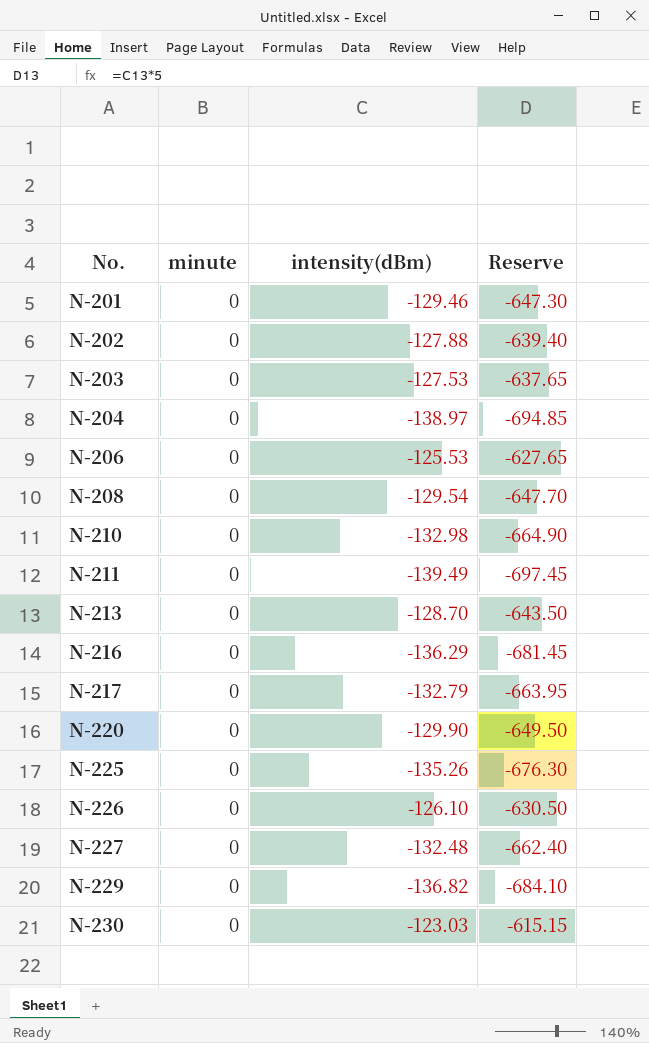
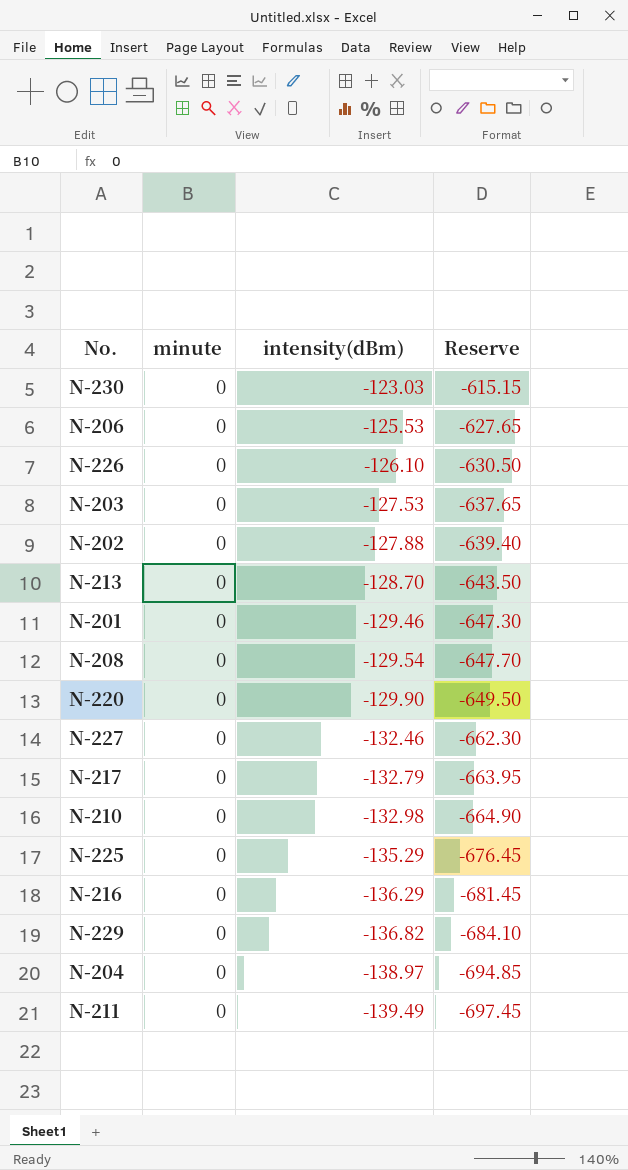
row order: No. ascending -> intensity(dBm) descending
N-227 | intensity(dBm): -132.48 -> -132.46
N-227 | Reserve: -662.40 -> -662.30
N-225 | intensity(dBm): -135.26 -> -135.29
N-225 | Reserve: -676.30 -> -676.45

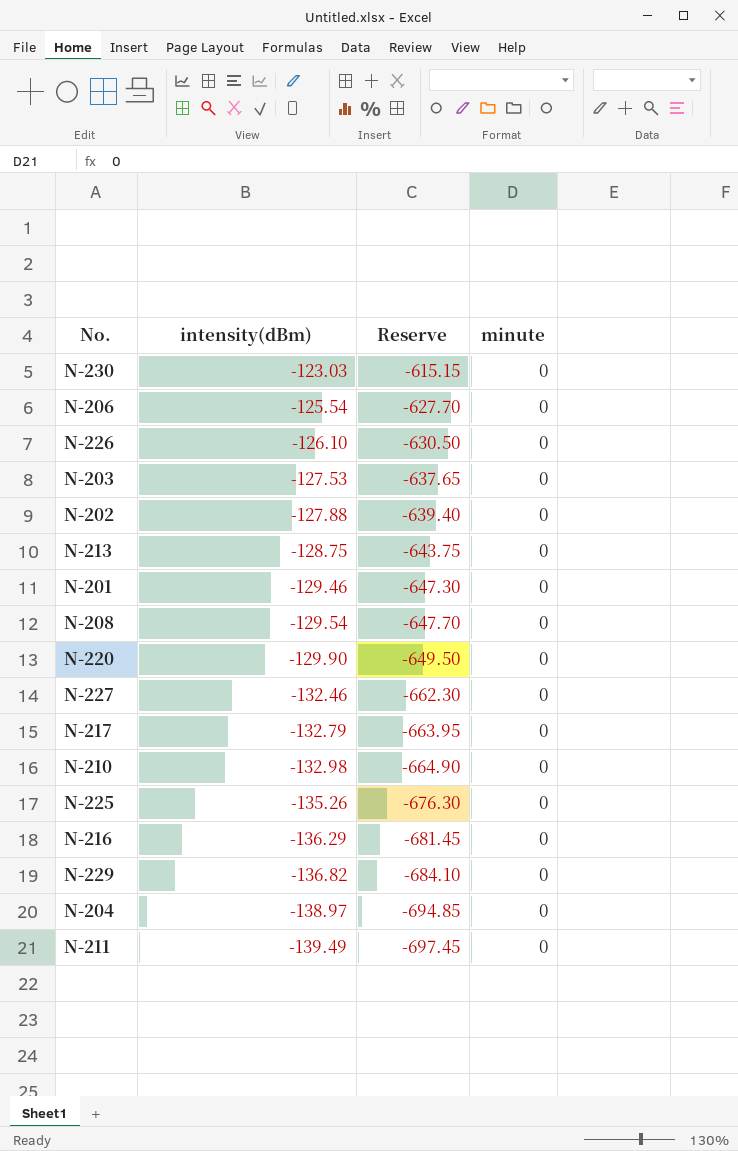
column minute | position: 2 -> 4
N-206 | intensity(dBm): -125.53 -> -125.54
N-206 | Reserve: -627.65 -> -627.70
N-213 | intensity(dBm): -128.70 -> -128.75
N-213 | Reserve: -643.50 -> -643.75
N-225 | intensity(dBm): -135.29 -> -135.26
N-225 | Reserve: -676.45 -> -676.30

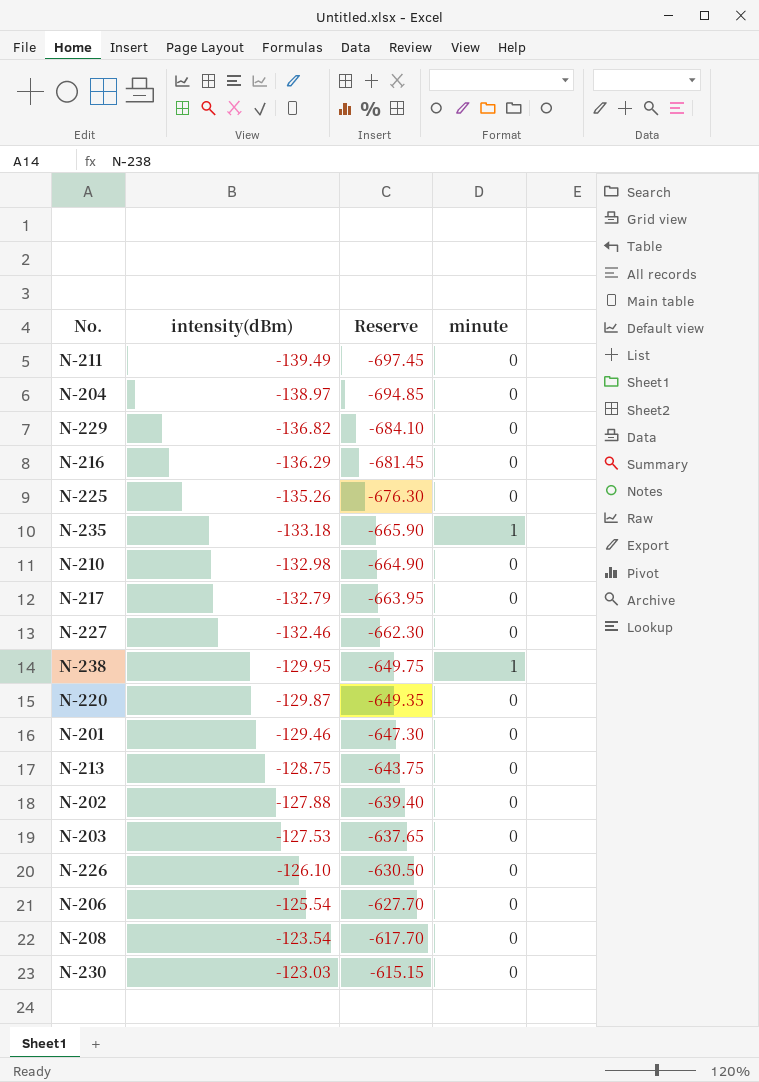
row order: intensity(dBm) descending -> intensity(dBm) ascending
row N-235: none -> -133.18 | -665.90 | 1
row N-238: none -> -129.95 | -649.75 | 1
N-220 | intensity(dBm): -129.90 -> -129.87
N-220 | Reserve: -649.50 -> -649.35
N-208 | intensity(dBm): -129.54 -> -123.54
N-208 | Reserve: -647.70 -> -617.70

